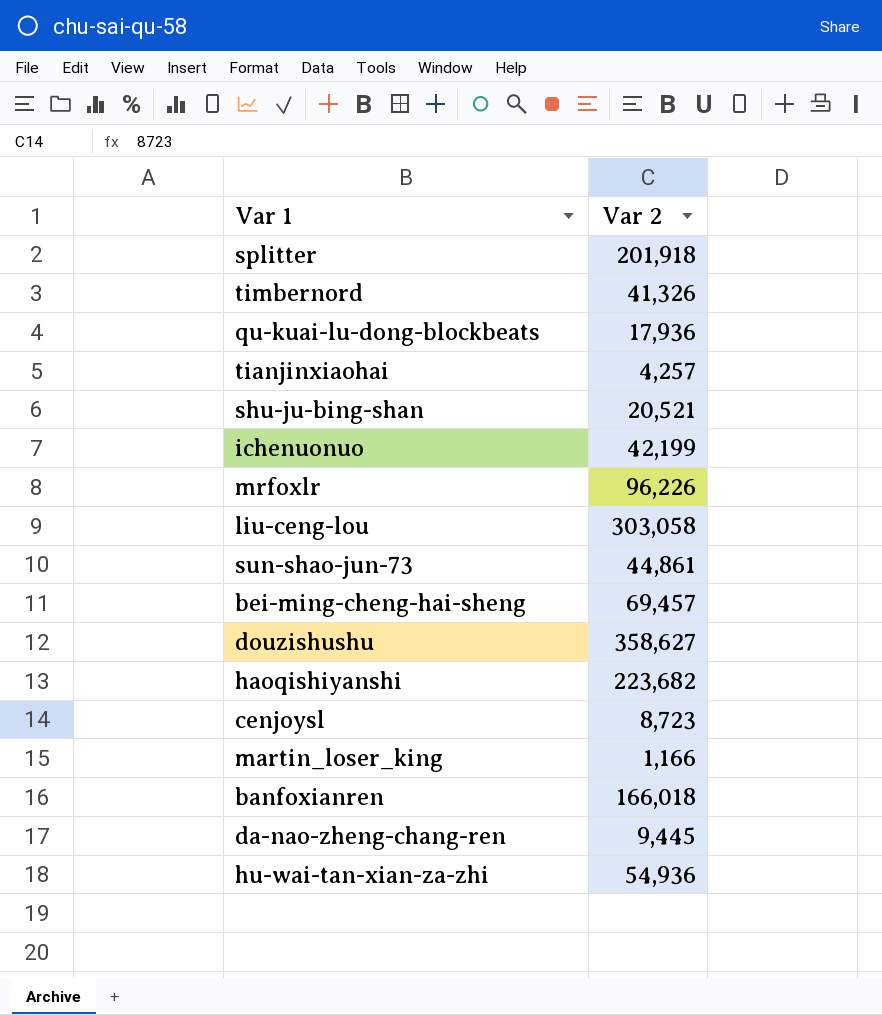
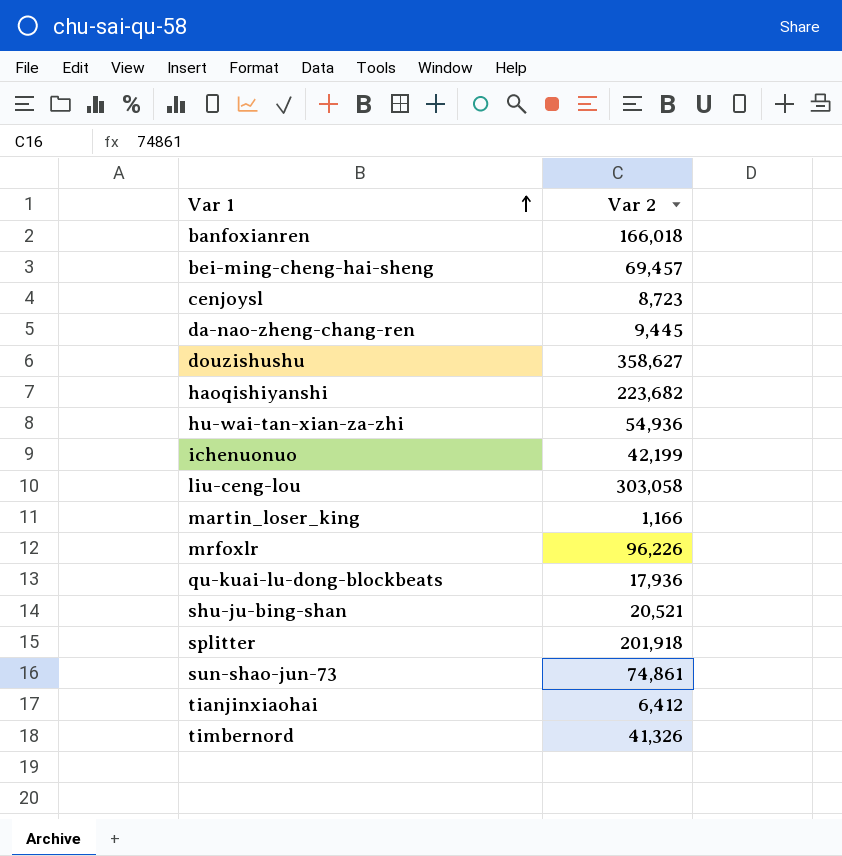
row order: none -> Var 1 ascending
sun-shao-jun-73 | Var 2: 44,861 -> 74,861
tianjinxiaohai | Var 2: 4,257 -> 6,412

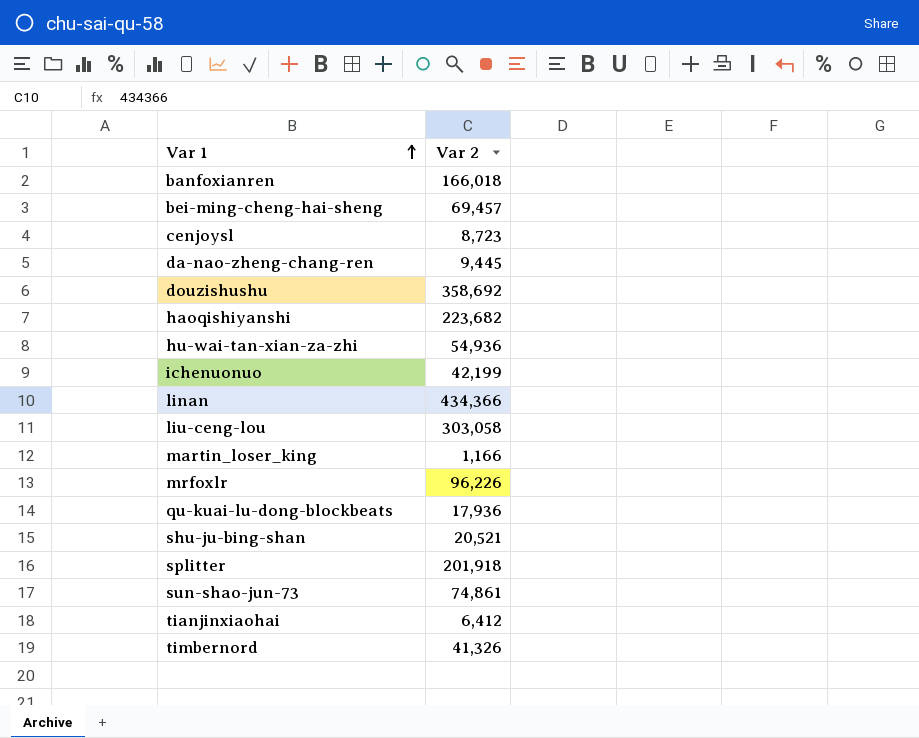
douzishushu | Var 2: 358,627 -> 358,692
row linan: none -> 434,366

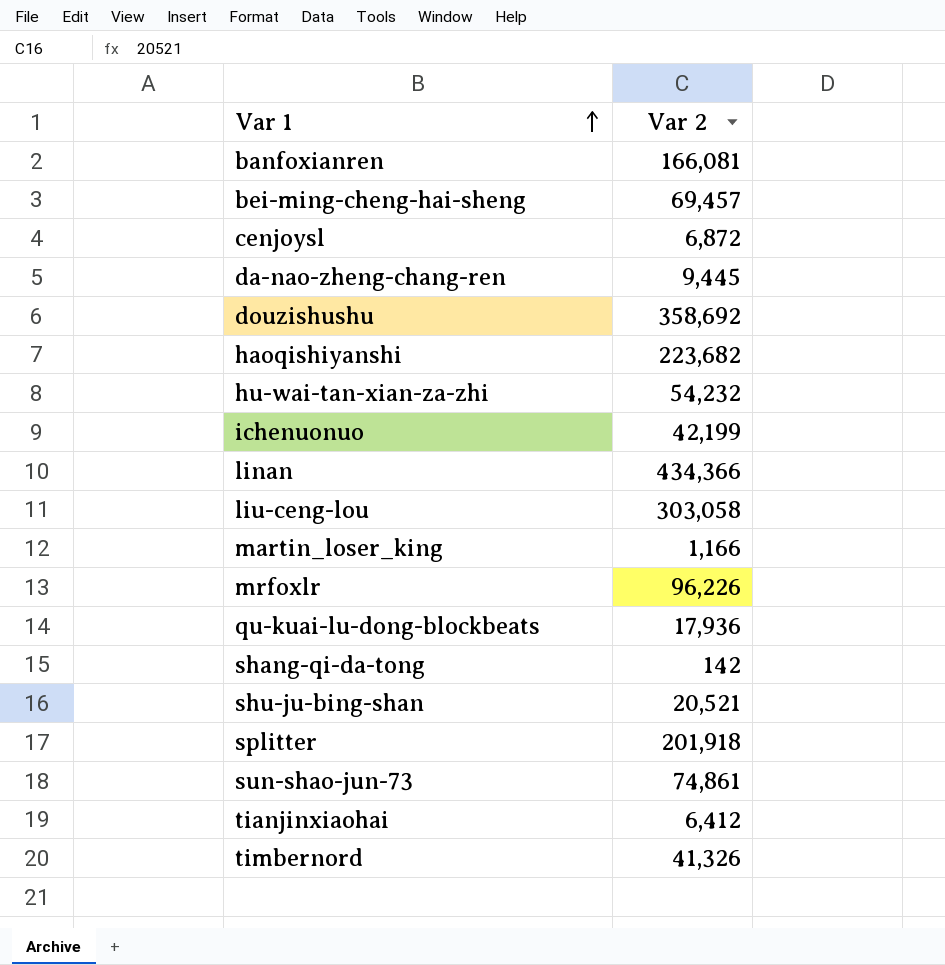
banfoxianren | Var 2: 166,018 -> 166,081
cenjoysl | Var 2: 8,723 -> 6,872
hu-wai-tan-xian-za-zhi | Var 2: 54,936 -> 54,232
row shang-qi-da-tong: none -> 142

